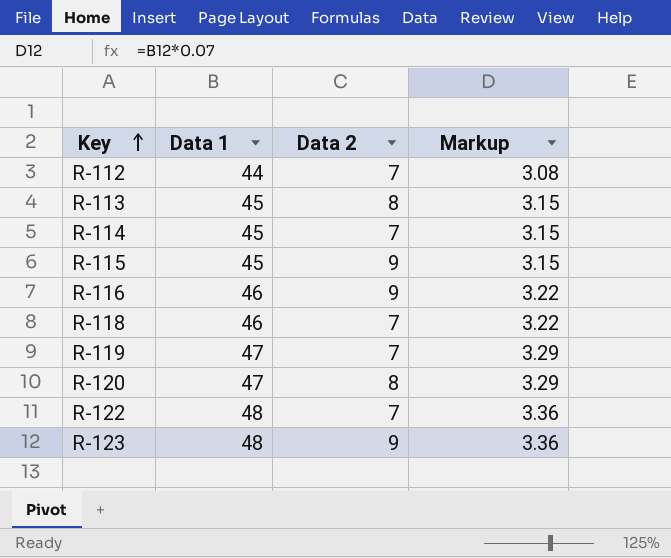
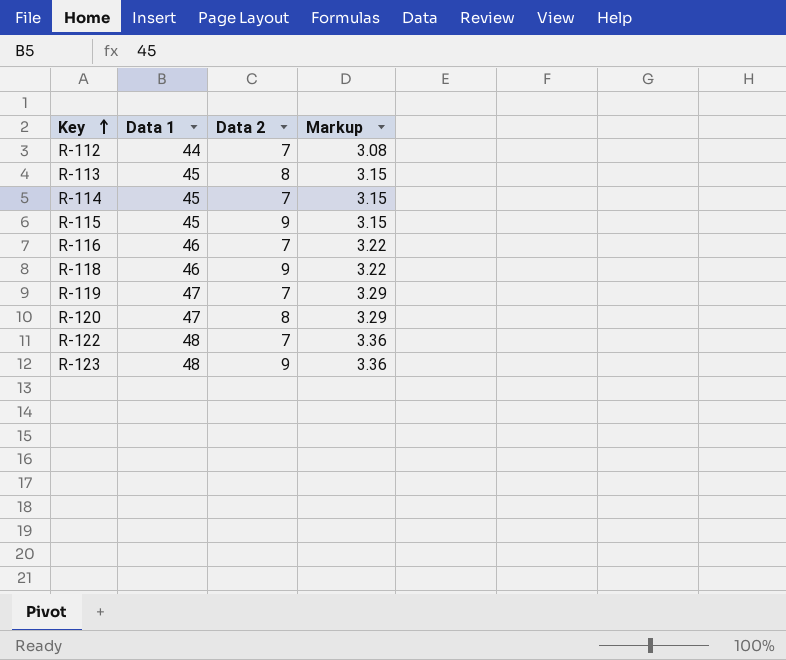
R-116 | Data 2: 9 -> 7
R-118 | Data 2: 7 -> 9

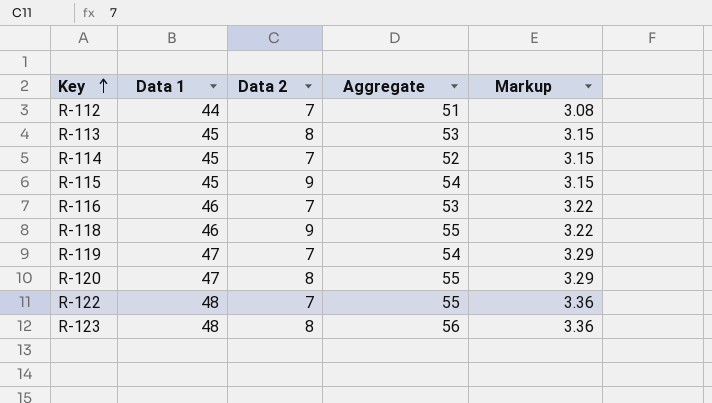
column Aggregate | formula: none -> [Data 1] + [Data 2]
R-123 | Data 2: 9 -> 8

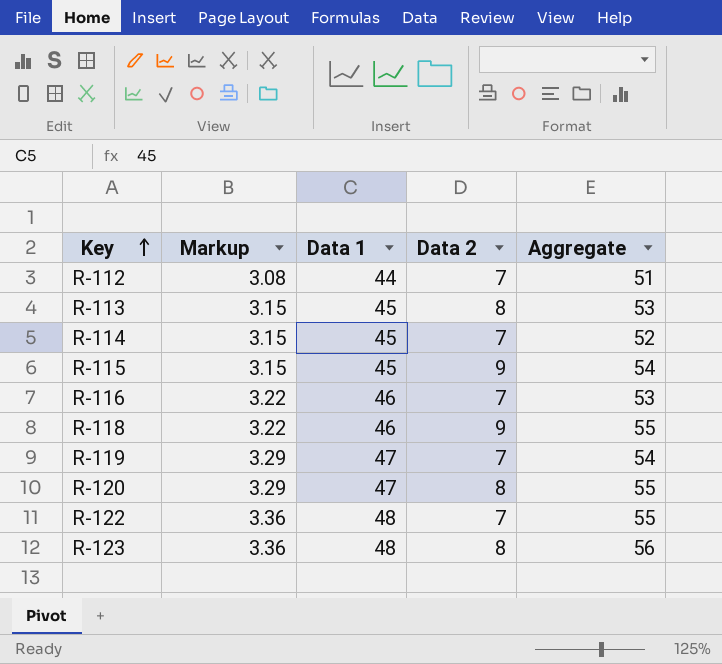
column Markup | position: 5 -> 2

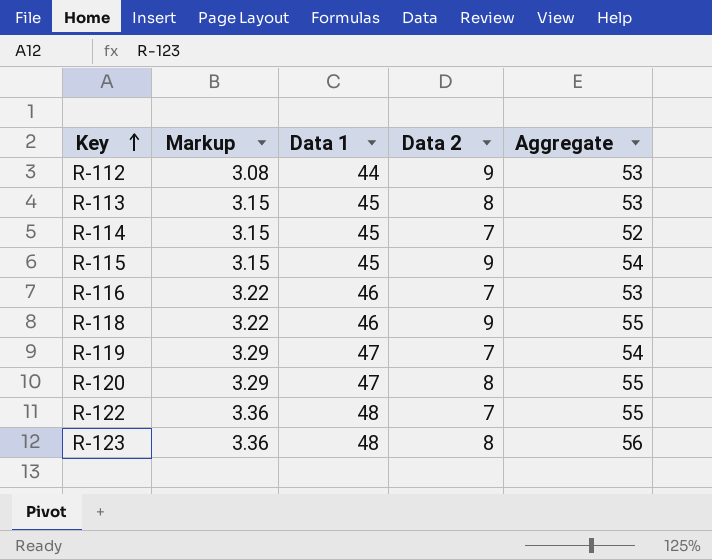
R-112 | Data 2: 7 -> 9
R-112 | Aggregate: 51 -> 53

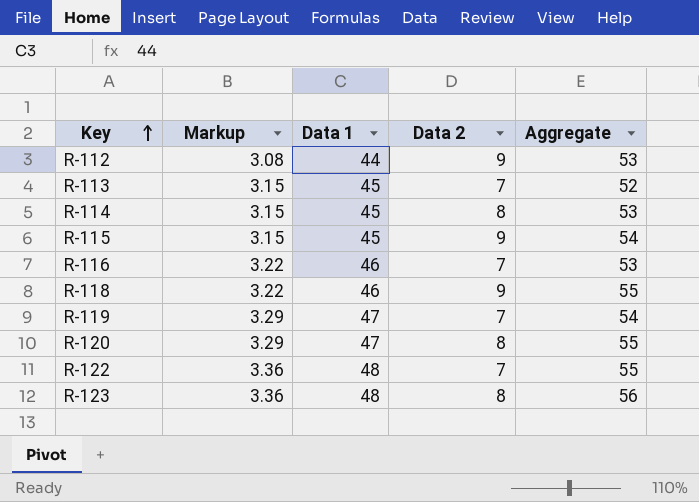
R-113 | Data 2: 8 -> 7
R-113 | Aggregate: 53 -> 52
R-114 | Data 2: 7 -> 8
R-114 | Aggregate: 52 -> 53

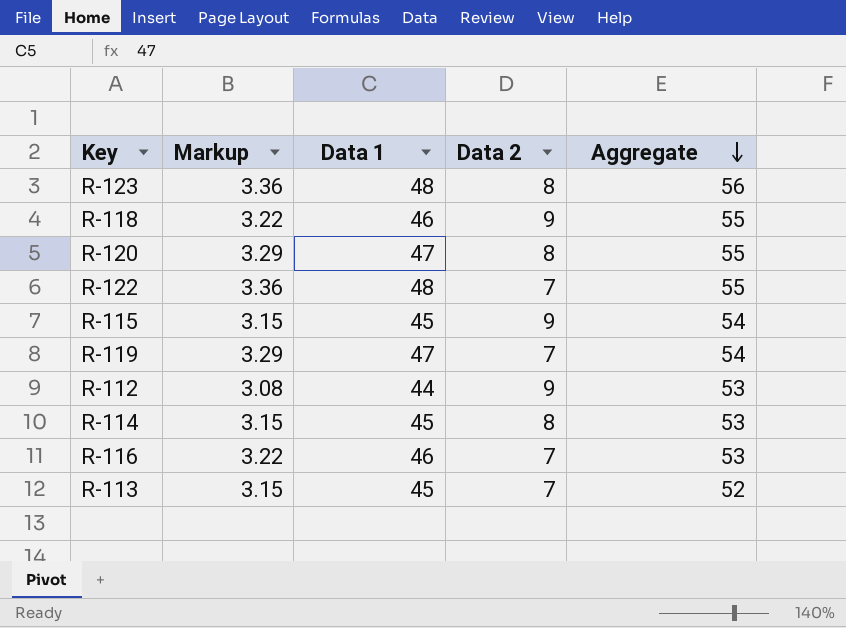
row order: Key ascending -> Aggregate descending

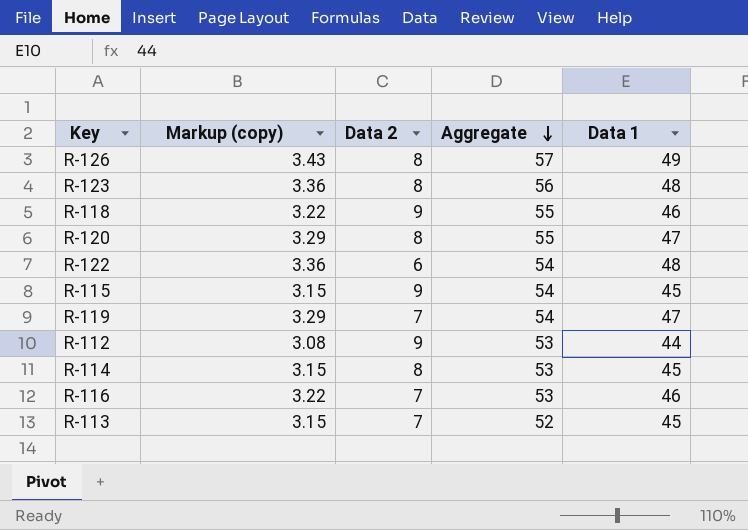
column name: Markup -> Markup (copy)
column Data 1 | position: 3 -> 5
row R-126: none -> 3.43 | 8 | 57 | 49
R-122 | Data 2: 7 -> 6
R-122 | Aggregate: 55 -> 54

